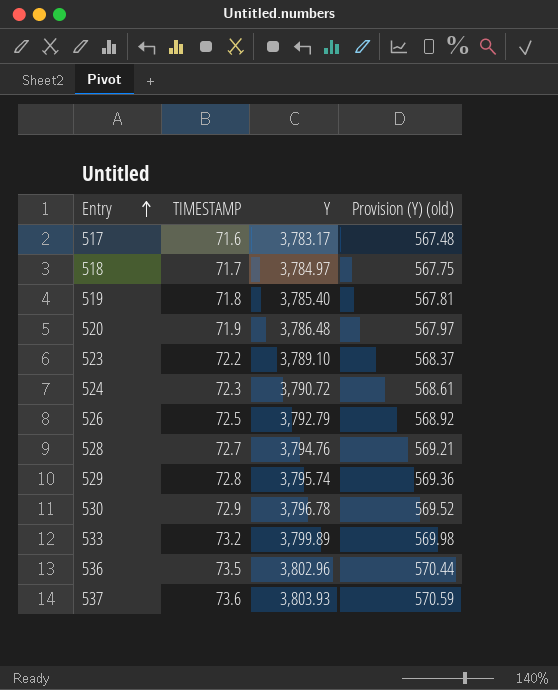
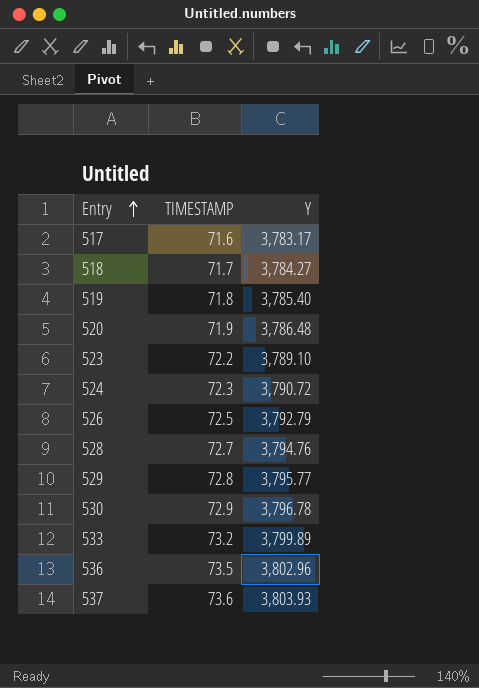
column Provision (Y) (old) | formula: [Y] * 0.15 -> none
518 | Y: 3,784.97 -> 3,784.27
529 | Y: 3,795.74 -> 3,795.77

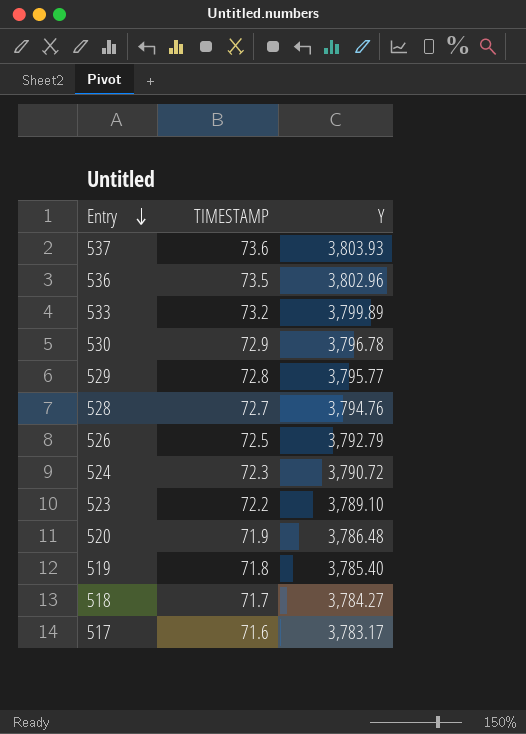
row order: Entry ascending -> Entry descending

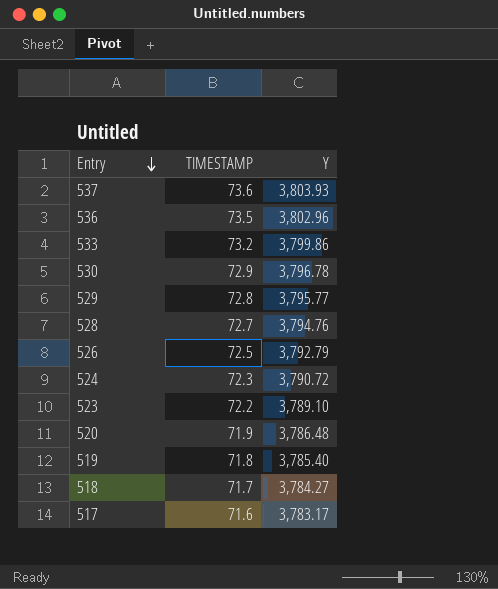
533 | Y: 3,799.89 -> 3,799.86

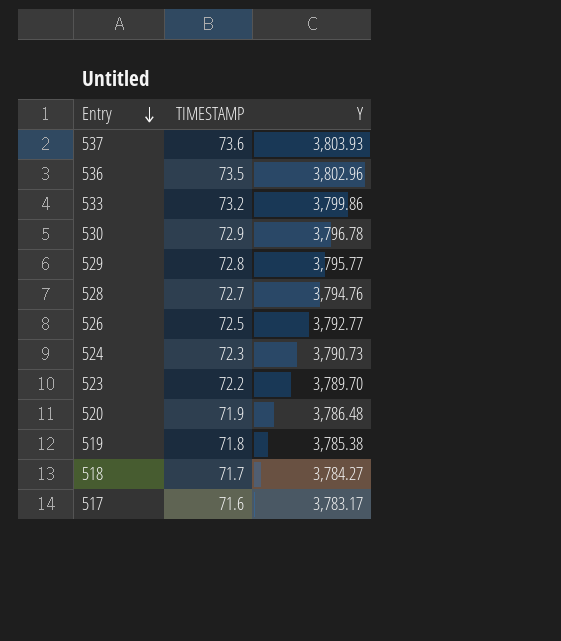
526 | Y: 3,792.79 -> 3,792.77
524 | Y: 3,790.72 -> 3,790.73
523 | Y: 3,789.10 -> 3,789.70
519 | Y: 3,785.40 -> 3,785.38

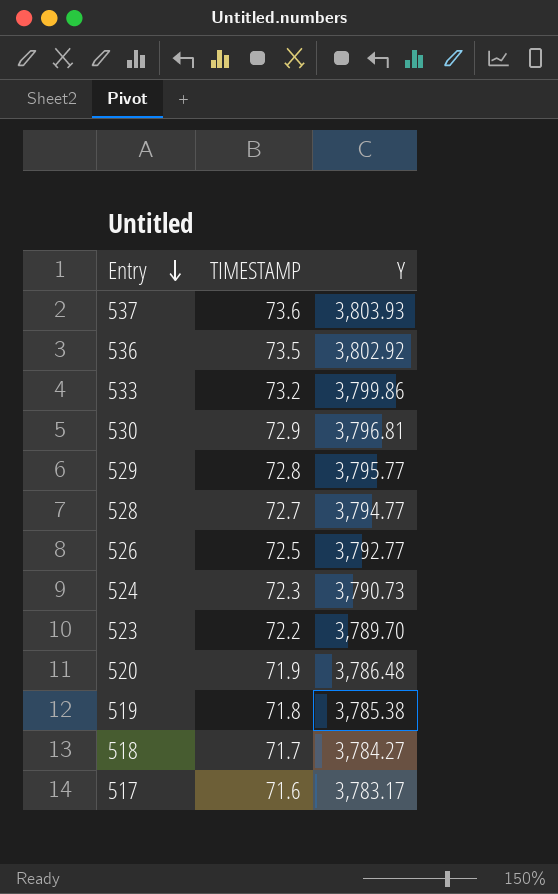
536 | Y: 3,802.96 -> 3,802.92
530 | Y: 3,796.78 -> 3,796.81
528 | Y: 3,794.76 -> 3,794.77

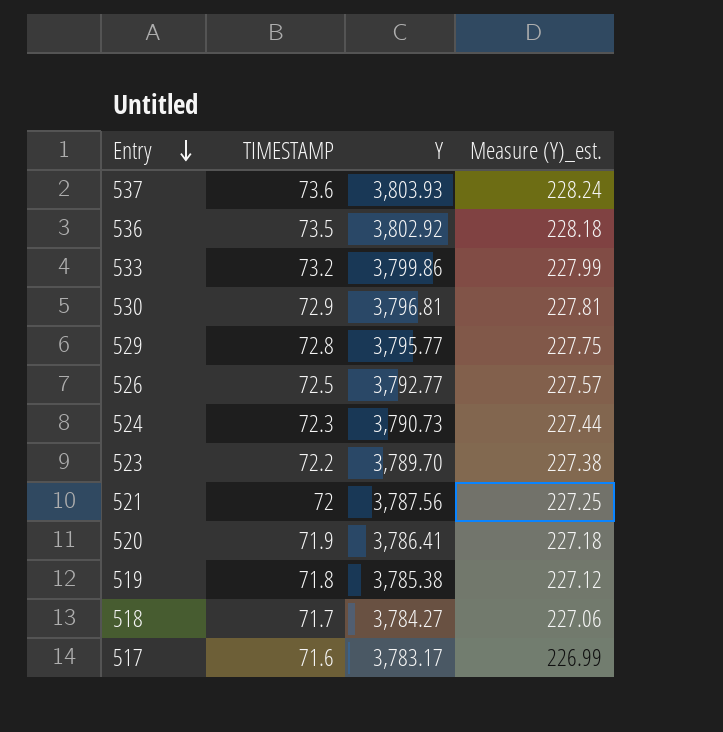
column Measure (Y)_est. | formula: none -> [Y] * 0.06
row 528: 72.7 | 3,794.77 -> none
row 521: none -> 72 | 3,787.56 | 227.25
520 | Y: 3,786.48 -> 3,786.41

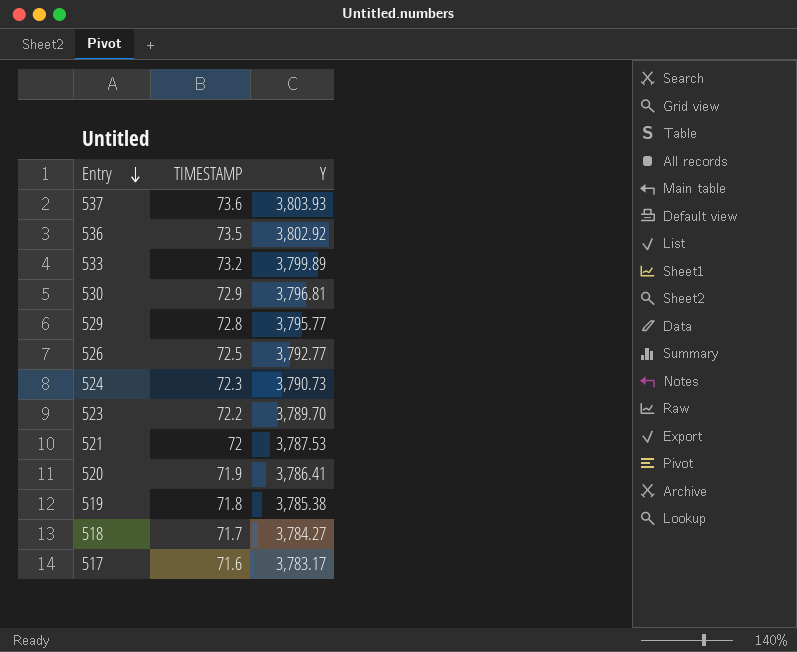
column Measure (Y)_est. | formula: [Y] * 0.06 -> none
533 | Y: 3,799.86 -> 3,799.89
521 | Y: 3,787.56 -> 3,787.53

